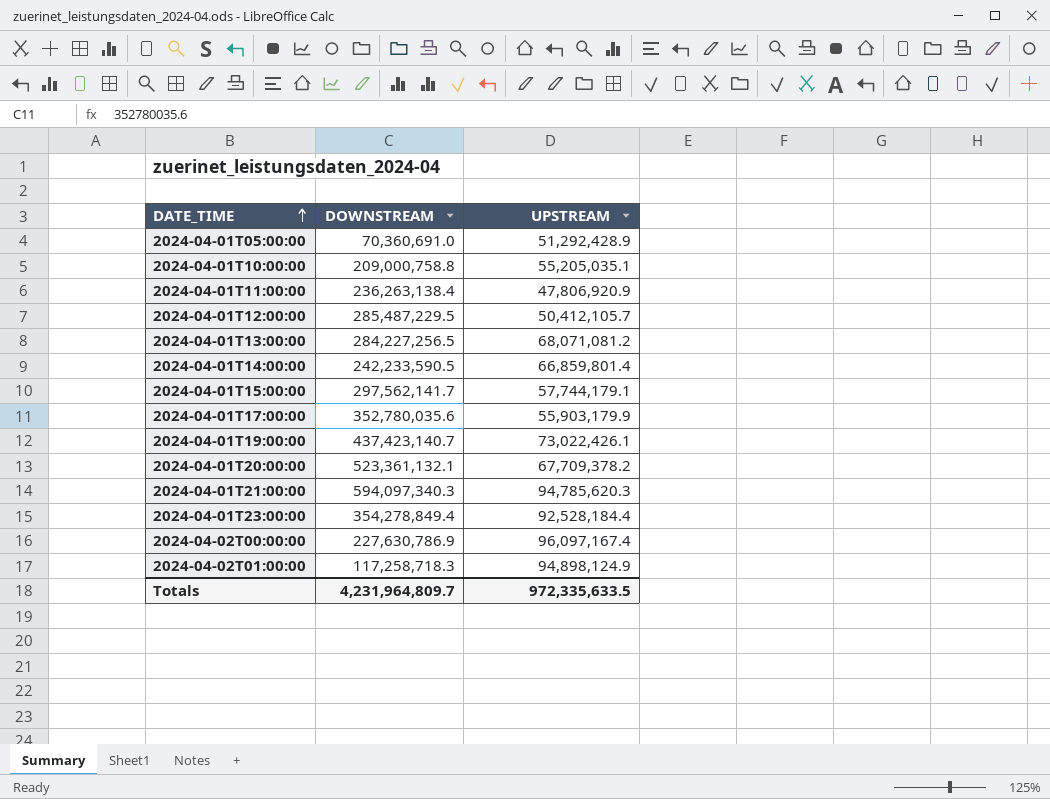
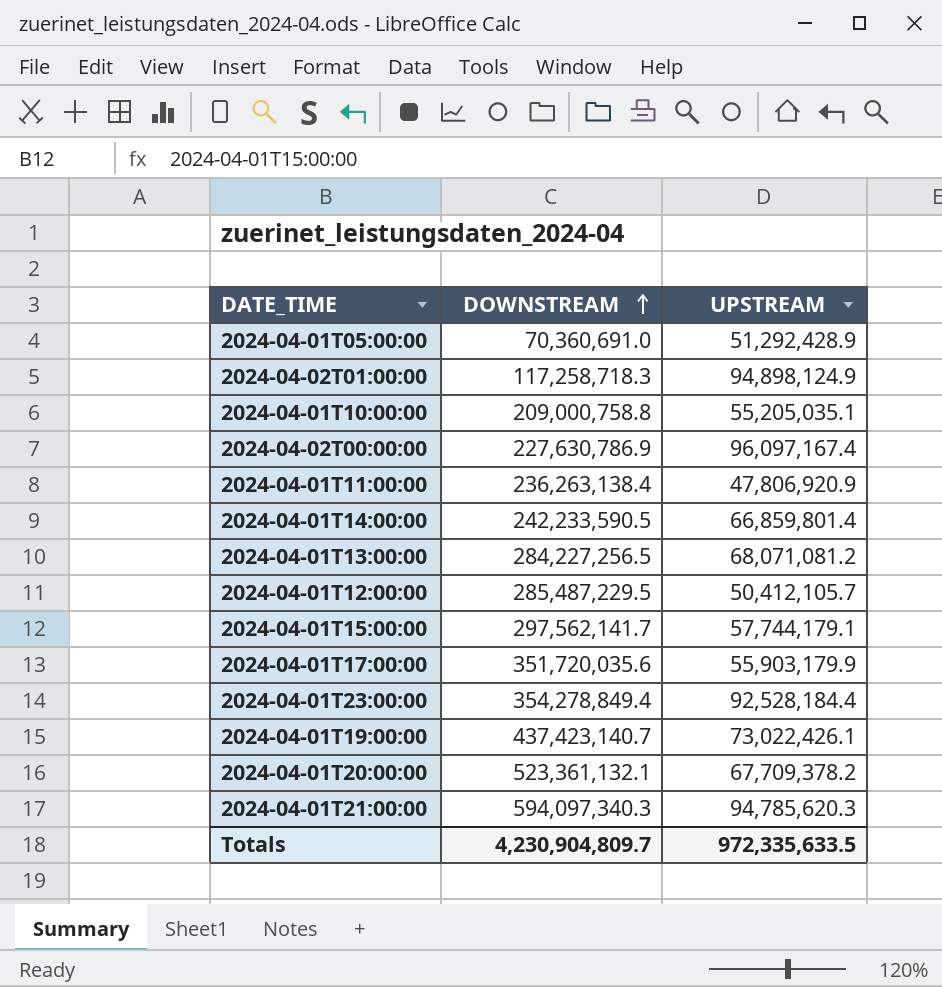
row order: DATE_TIME ascending -> DOWNSTREAM ascending
2024-04-01T17:00:00 | DOWNSTREAM: 352,780,035.6 -> 351,720,035.6
Totals | DOWNSTREAM: 4,231,964,809.7 -> 4,230,904,809.7

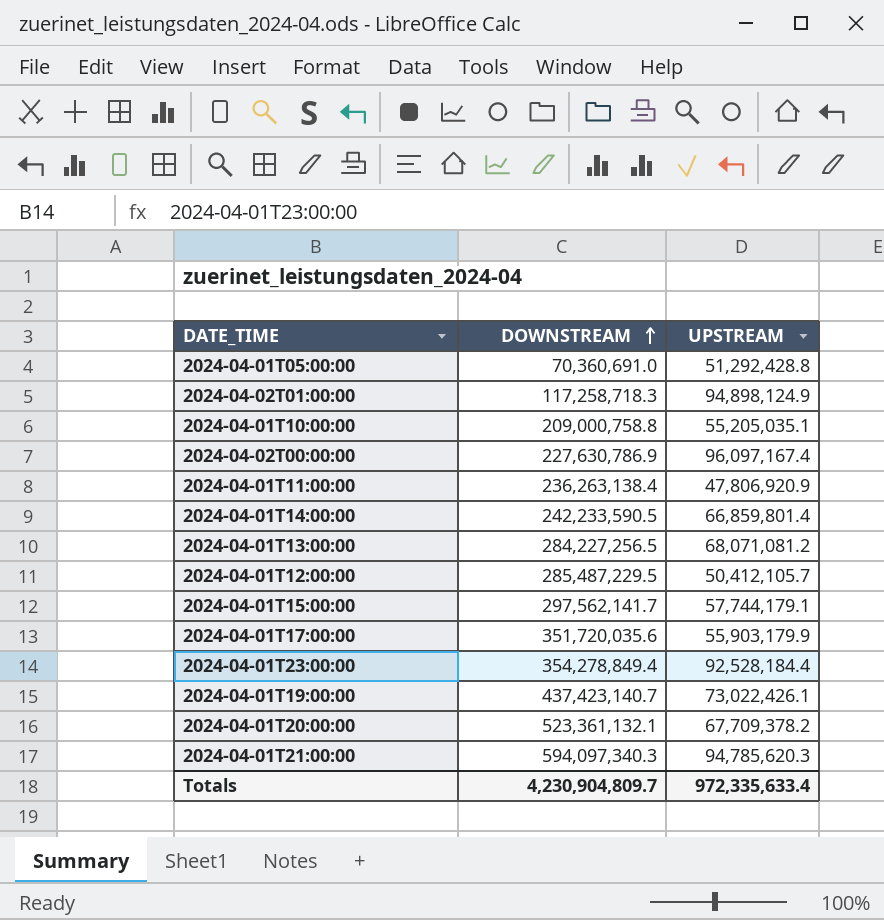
2024-04-01T05:00:00 | UPSTREAM: 51,292,428.9 -> 51,292,428.8
Totals | UPSTREAM: 972,335,633.5 -> 972,335,633.4

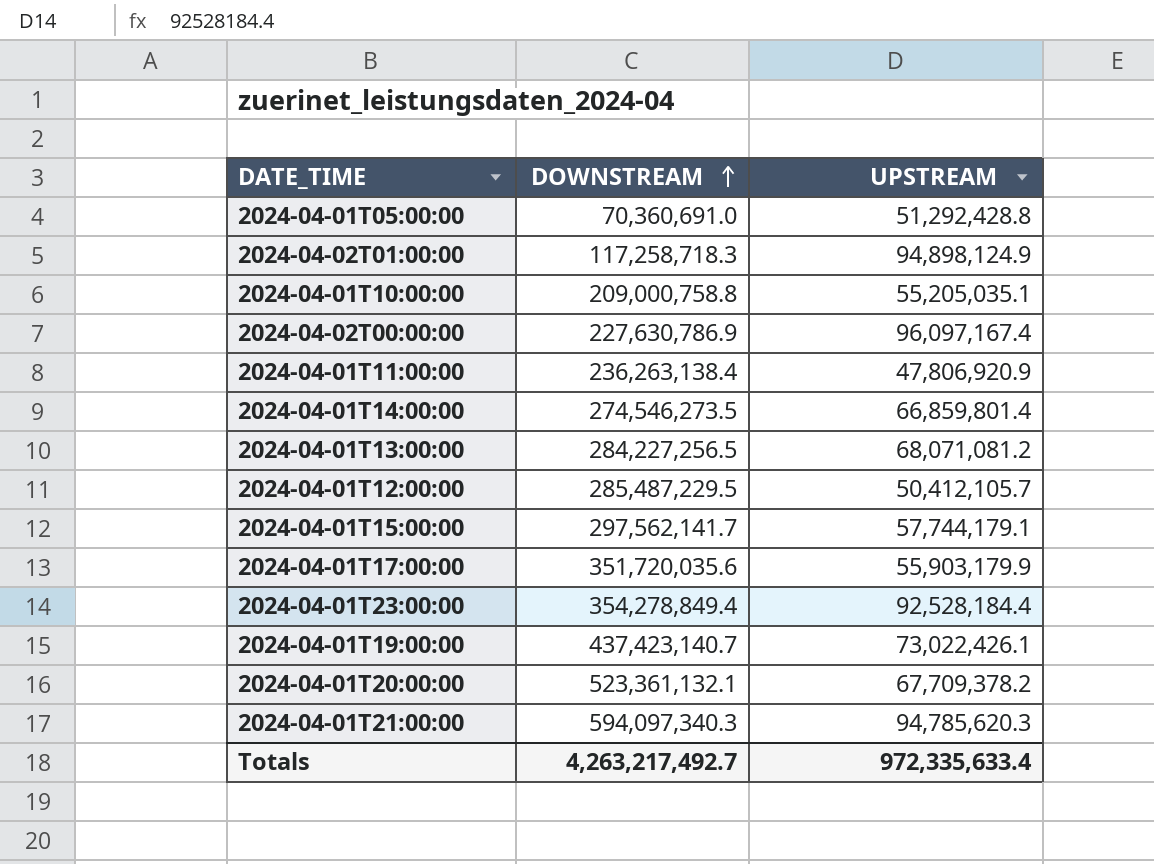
2024-04-01T14:00:00 | DOWNSTREAM: 242,233,590.5 -> 274,546,273.5
Totals | DOWNSTREAM: 4,230,904,809.7 -> 4,263,217,492.7

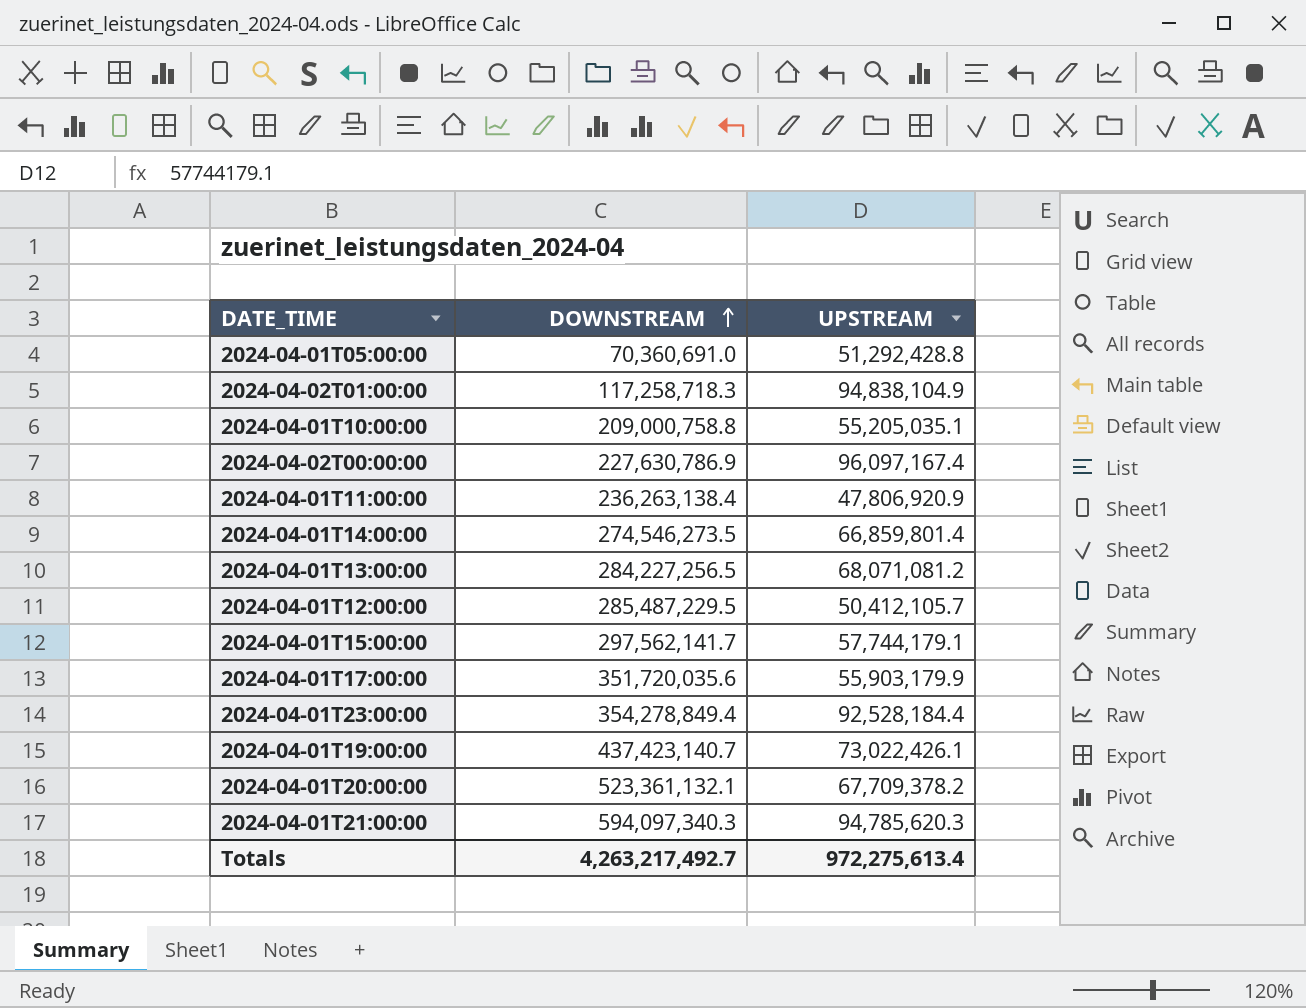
2024-04-02T01:00:00 | UPSTREAM: 94,898,124.9 -> 94,838,104.9
Totals | UPSTREAM: 972,335,633.4 -> 972,275,613.4

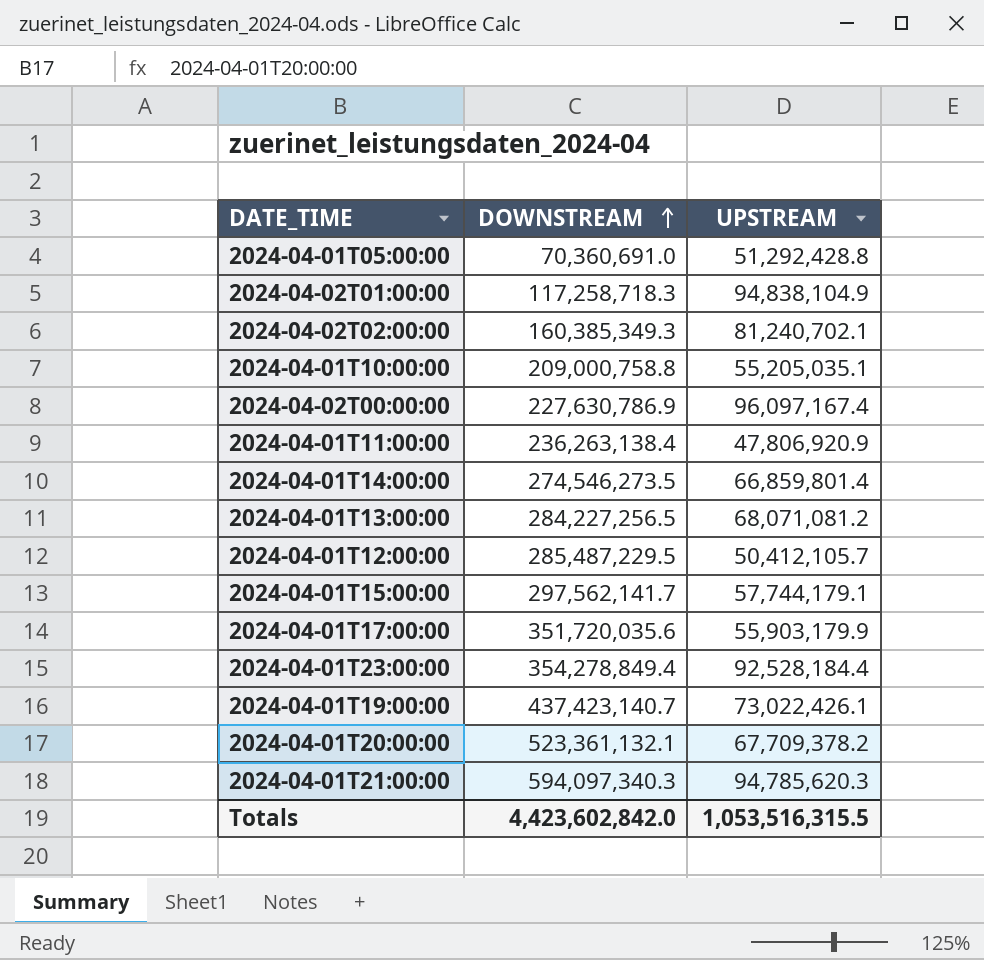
row 2024-04-02T02:00:00: none -> 160,385,349.3 | 81,240,702.1
Totals | DOWNSTREAM: 4,263,217,492.7 -> 4,423,602,842.0
Totals | UPSTREAM: 972,275,613.4 -> 1,053,516,315.5

